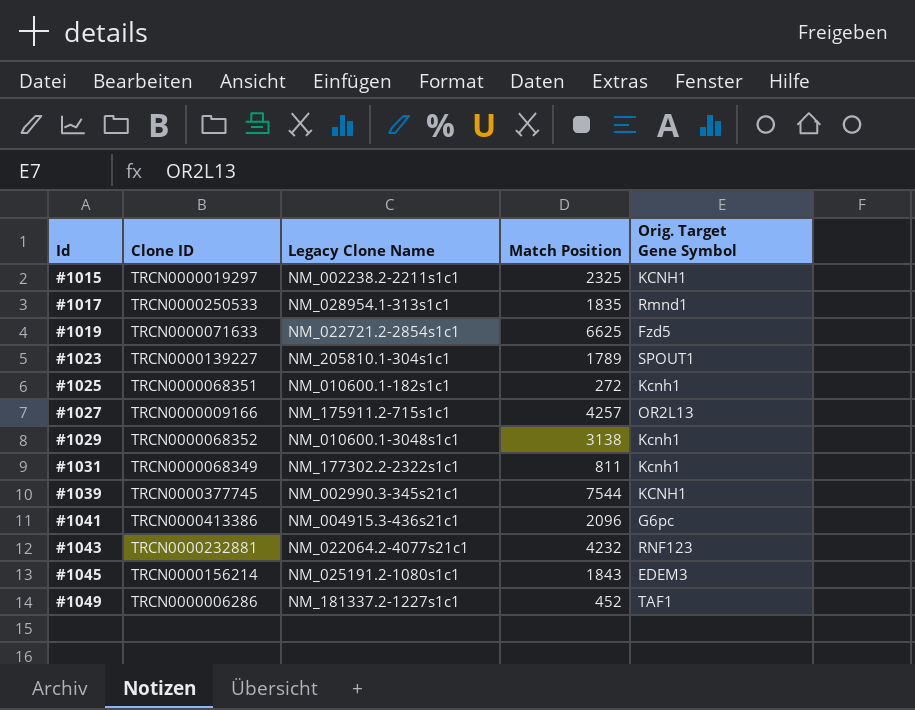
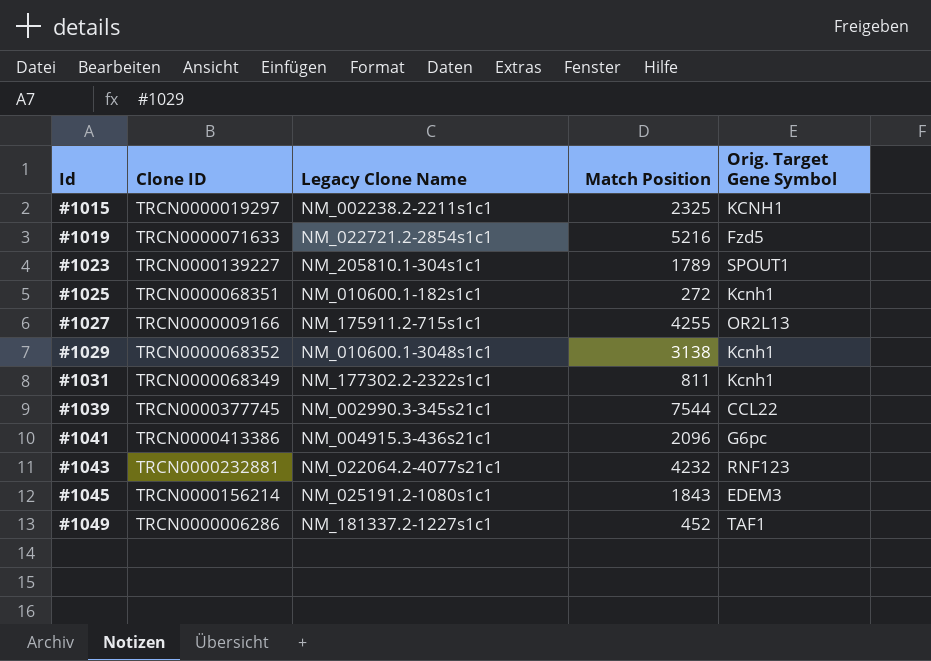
row #1017: TRCN0000250533 | NM_028954.1-313s1c1 | 1835 | Rmnd1 -> none
#1019 | Match Position: 6625 -> 5216
#1027 | Match Position: 4257 -> 4255
#1039 | Orig. Target Gene Symbol: KCNH1 -> CCL22

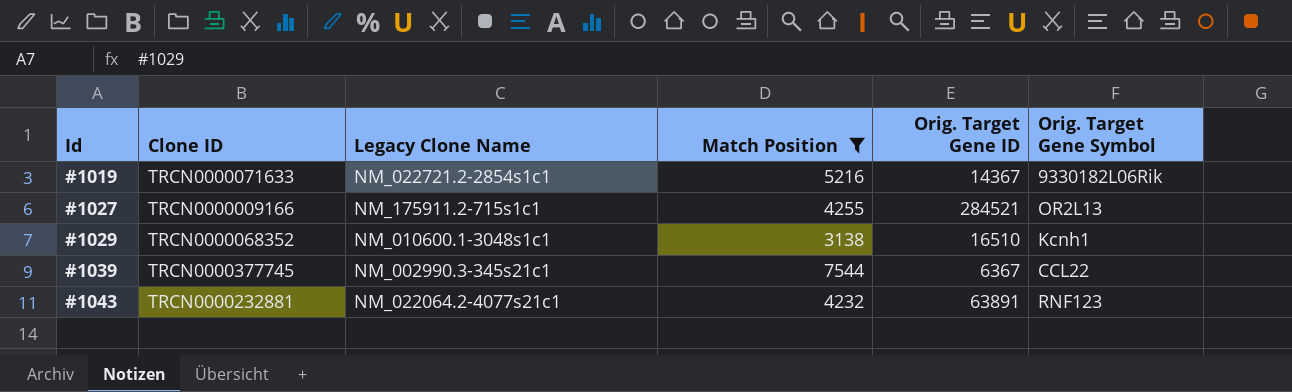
filter: none -> Match Position >= 3138
column Orig. Target Gene ID | position: none -> 5
#1019 | Orig. Target Gene Symbol: Fzd5 -> 9330182L06Rik

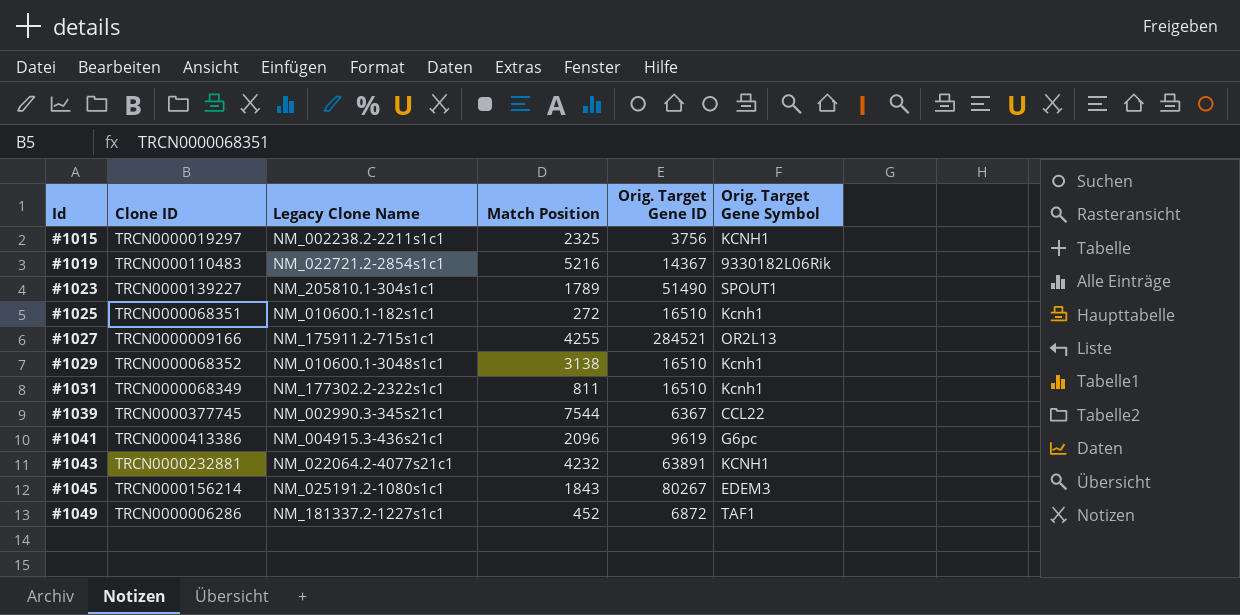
filter: Match Position >= 3138 -> none
#1019 | Clone ID: TRCN0000071633 -> TRCN0000110483
#1043 | Orig. Target Gene Symbol: RNF123 -> KCNH1

